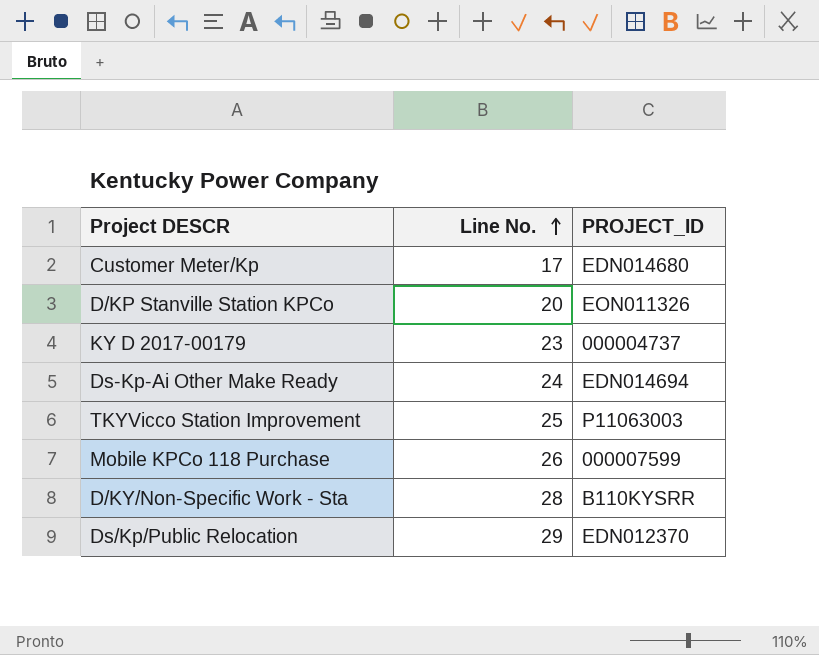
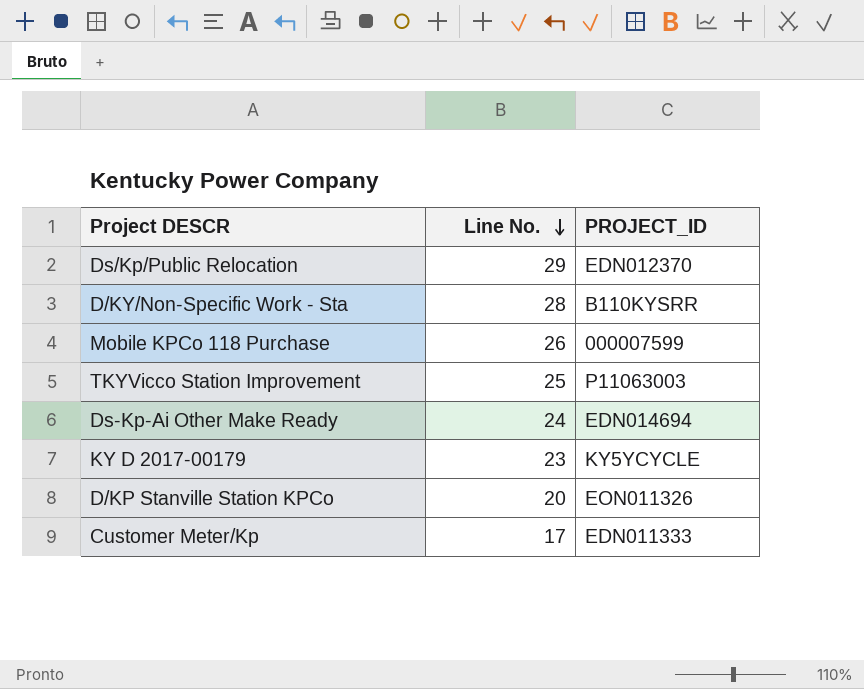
row order: Line No. ascending -> Line No. descending
KY D 2017-00179 | PROJECT_ID: 000004737 -> KY5YCYCLE
Customer Meter/Kp | PROJECT_ID: EDN014680 -> EDN011333

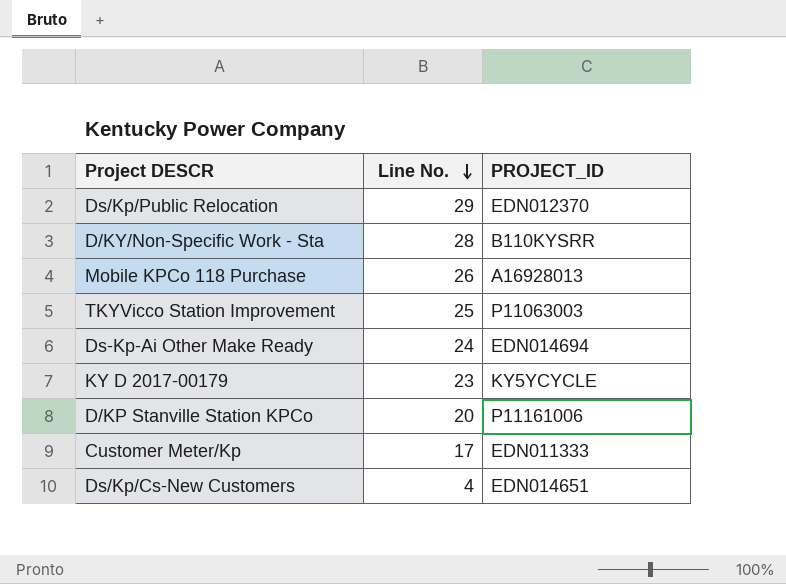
Mobile KPCo 118 Purchase | PROJECT_ID: 000007599 -> A16928013
D/KP Stanville Station KPCo | PROJECT_ID: EON011326 -> P11161006
row Ds/Kp/Cs-New Customers: none -> 4 | EDN014651

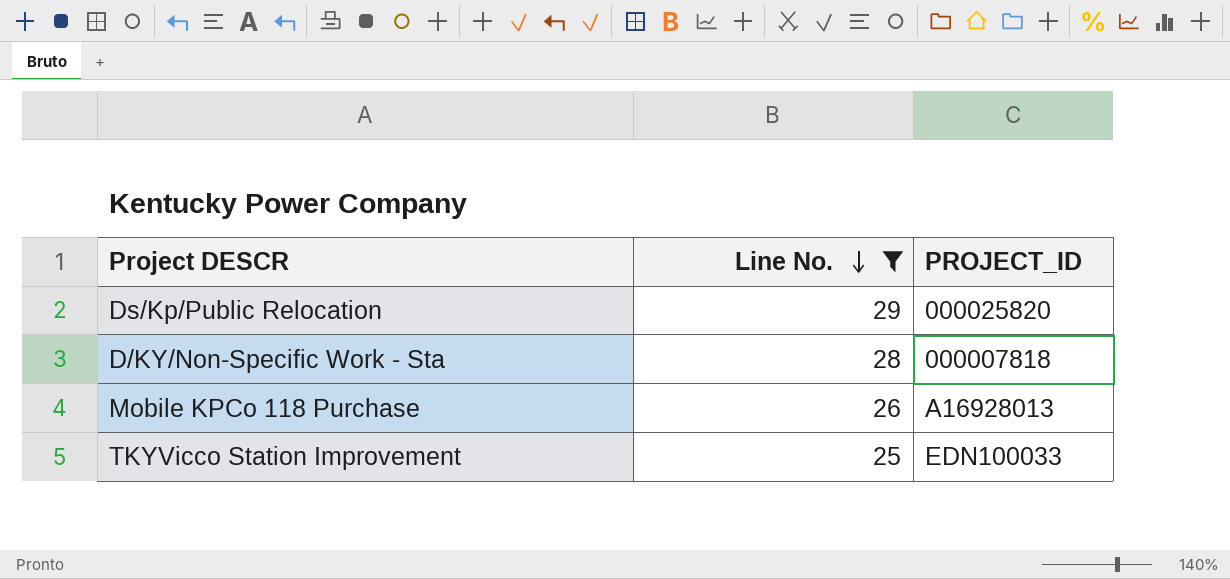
filter: none -> Line No. >= 25
Ds/Kp/Public Relocation | PROJECT_ID: EDN012370 -> 000025820
D/KY/Non-Specific Work - Sta | PROJECT_ID: B110KYSRR -> 000007818
TKYVicco Station Improvement | PROJECT_ID: P11063003 -> EDN100033

